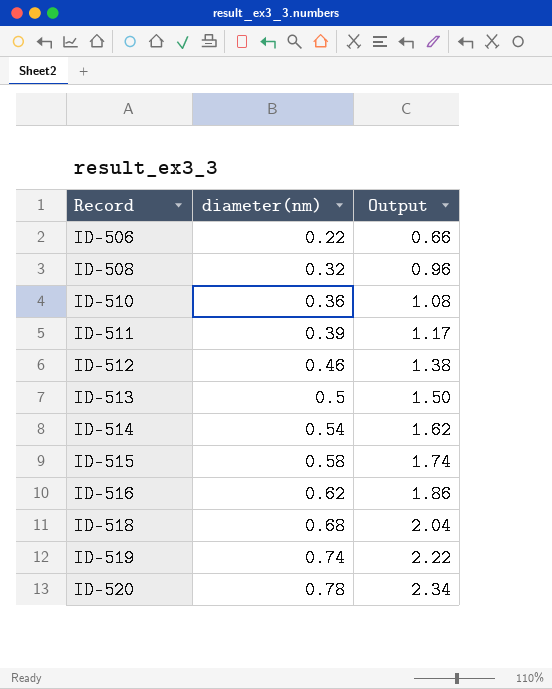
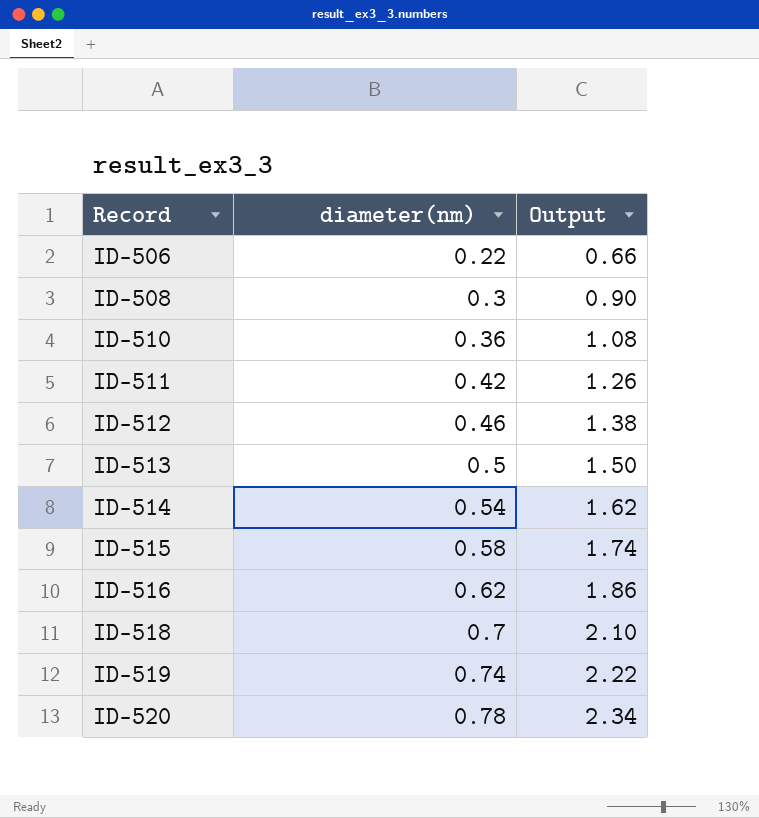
ID-508 | diameter(nm): 0.32 -> 0.3
ID-508 | Output: 0.96 -> 0.90
ID-511 | diameter(nm): 0.39 -> 0.42
ID-511 | Output: 1.17 -> 1.26
ID-518 | diameter(nm): 0.68 -> 0.7
ID-518 | Output: 2.04 -> 2.10

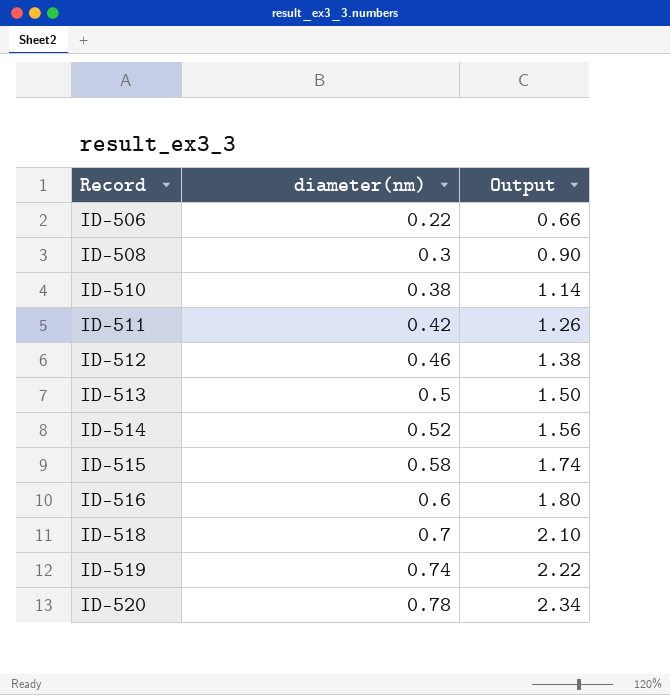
ID-510 | diameter(nm): 0.36 -> 0.38
ID-510 | Output: 1.08 -> 1.14
ID-514 | diameter(nm): 0.54 -> 0.52
ID-514 | Output: 1.62 -> 1.56
ID-516 | diameter(nm): 0.62 -> 0.6
ID-516 | Output: 1.86 -> 1.80

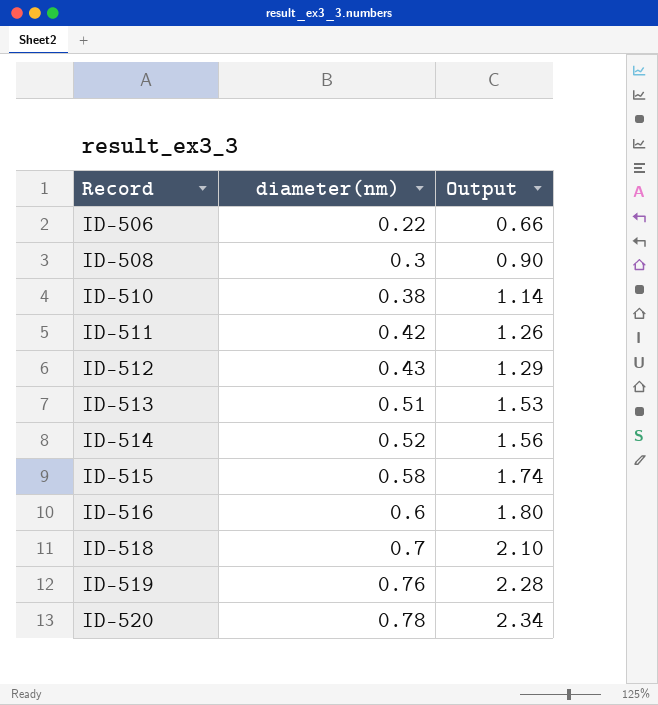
ID-512 | diameter(nm): 0.46 -> 0.43
ID-512 | Output: 1.38 -> 1.29
ID-513 | diameter(nm): 0.5 -> 0.51
ID-513 | Output: 1.50 -> 1.53
ID-519 | diameter(nm): 0.74 -> 0.76
ID-519 | Output: 2.22 -> 2.28

